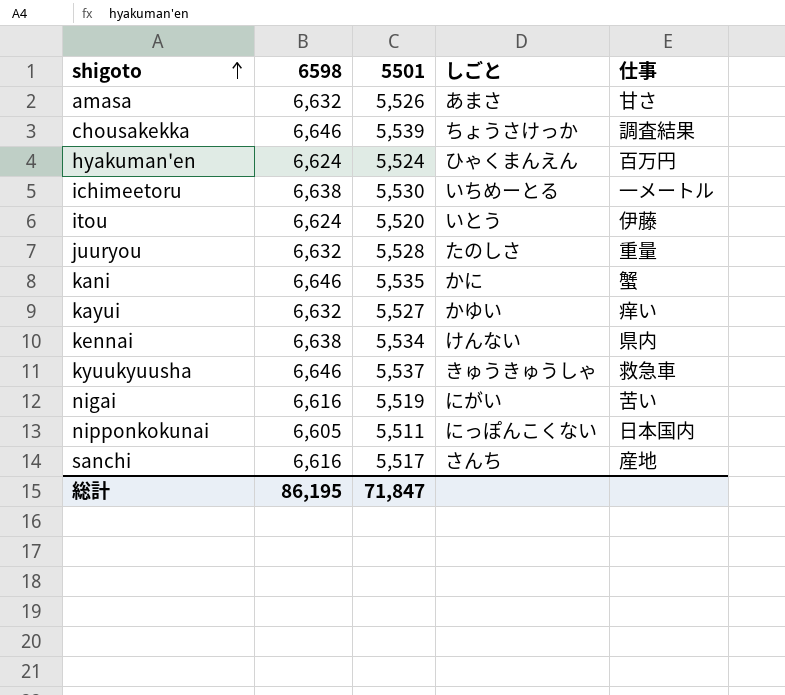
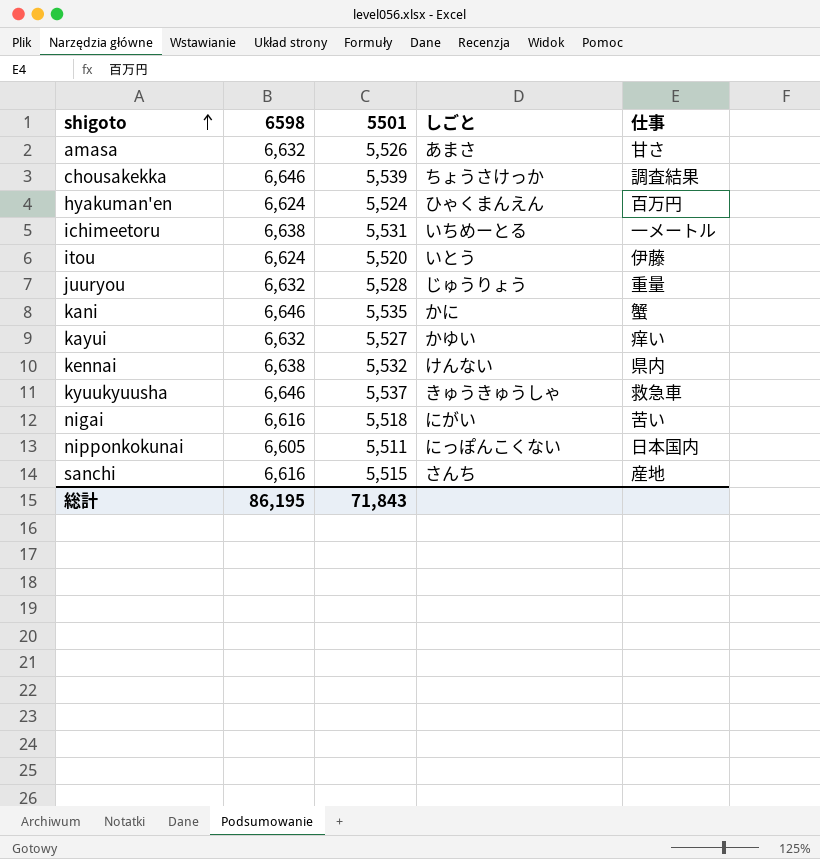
ichimeetoru | 5501: 5,530 -> 5,531
juuryou | しごと: たのしさ -> じゅうりょう
kennai | 5501: 5,534 -> 5,532
nigai | 5501: 5,519 -> 5,518
sanchi | 5501: 5,517 -> 5,515
総計 | 5501: 71,847 -> 71,843

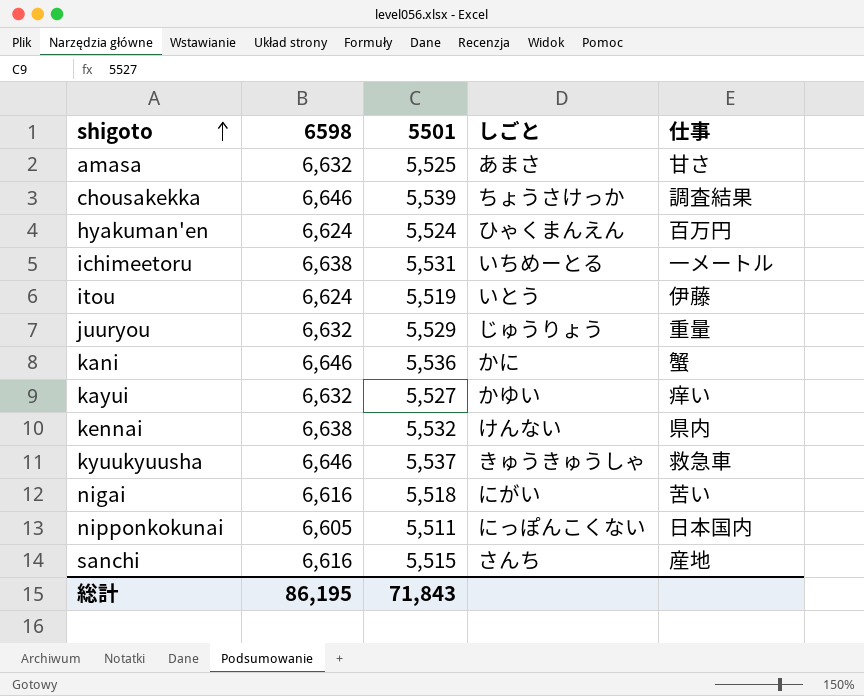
amasa | 5501: 5,526 -> 5,525
itou | 5501: 5,520 -> 5,519
juuryou | 5501: 5,528 -> 5,529
kani | 5501: 5,535 -> 5,536

